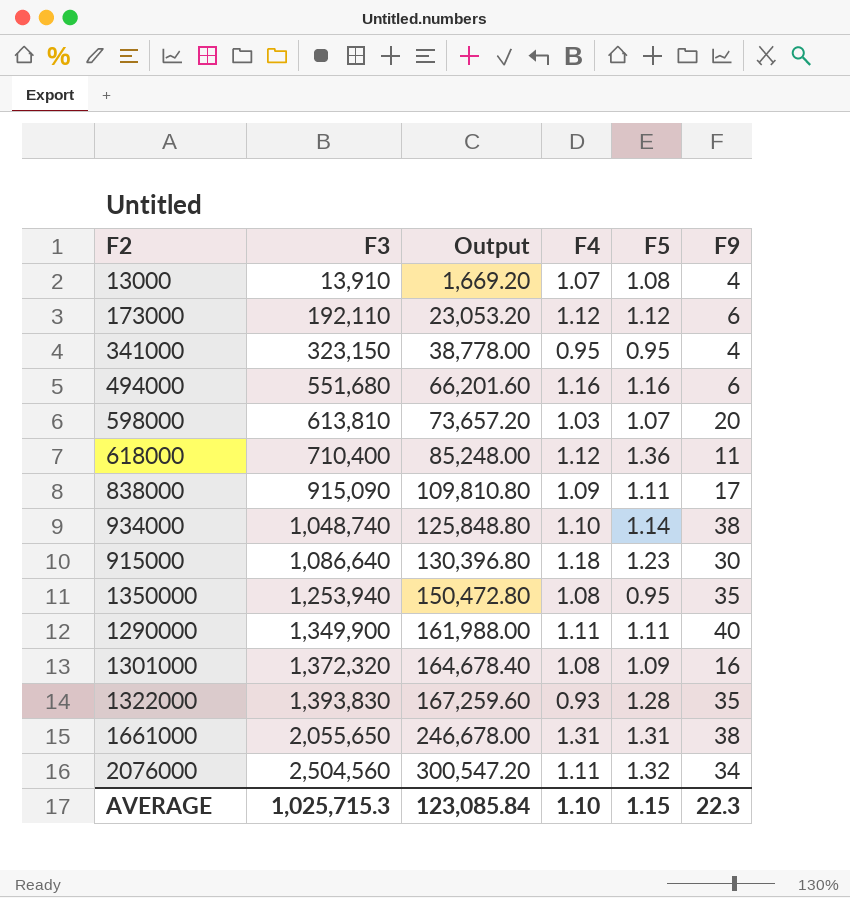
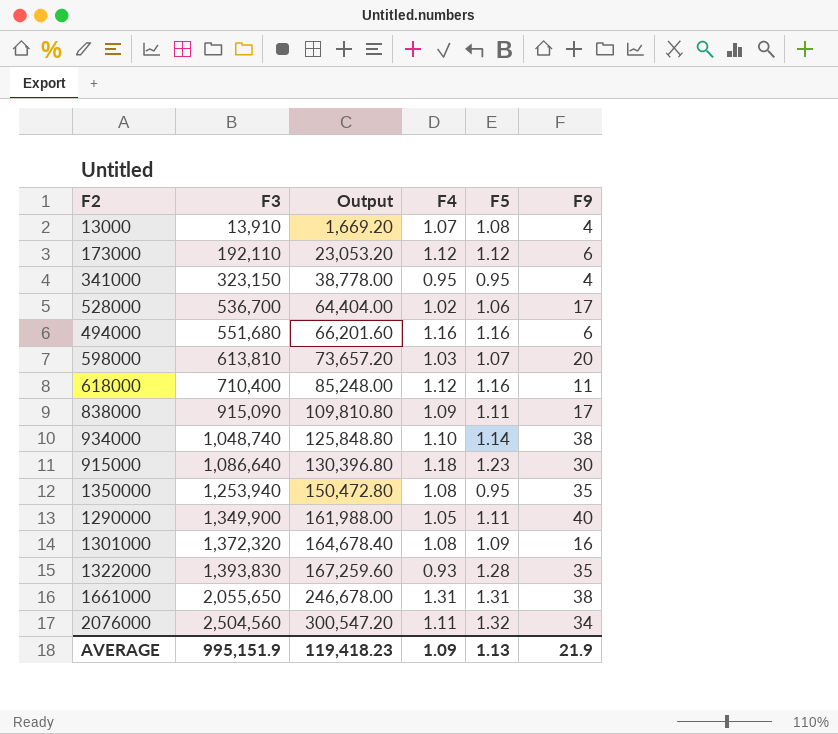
row 528000: none -> 536,700 | 64,404.00 | 1.02 | 1.06 | 17
618000 | F5: 1.36 -> 1.16
1290000 | F4: 1.11 -> 1.05
AVERAGE | F3: 1,025,715.3 -> 995,151.9
AVERAGE | Output: 123,085.84 -> 119,418.23
AVERAGE | F4: 1.10 -> 1.09
AVERAGE | F5: 1.15 -> 1.13
AVERAGE | F9: 22.3 -> 21.9

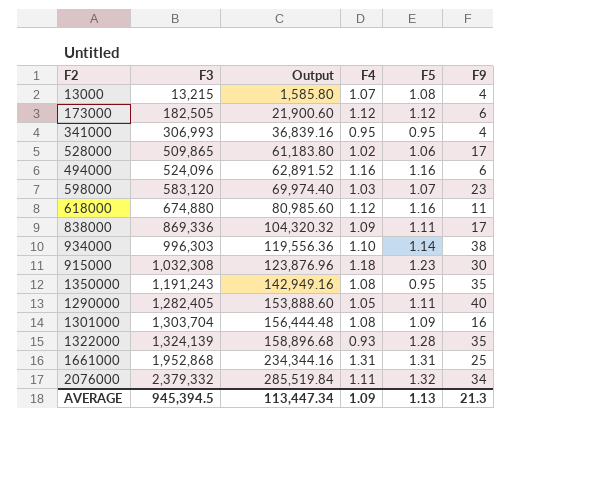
13000 | F3: 13,910 -> 13,215
13000 | Output: 1,669.20 -> 1,585.80
173000 | F3: 192,110 -> 182,505
173000 | Output: 23,053.20 -> 21,900.60
341000 | F3: 323,150 -> 306,993
341000 | Output: 38,778.00 -> 36,839.16
528000 | F3: 536,700 -> 509,865
528000 | Output: 64,404.00 -> 61,183.80
494000 | F3: 551,680 -> 524,096
494000 | Output: 66,201.60 -> 62,891.52
598000 | F3: 613,810 -> 583,120
598000 | Output: 73,657.20 -> 69,974.40
598000 | F9: 20 -> 23
618000 | F3: 710,400 -> 674,880
618000 | Output: 85,248.00 -> 80,985.60
838000 | F3: 915,090 -> 869,336
838000 | Output: 109,810.80 -> 104,320.32
934000 | F3: 1,048,740 -> 996,303
934000 | Output: 125,848.80 -> 119,556.36
915000 | F3: 1,086,640 -> 1,032,308
915000 | Output: 130,396.80 -> 123,876.96
1350000 | F3: 1,253,940 -> 1,191,243
1350000 | Output: 150,472.80 -> 142,949.16
1290000 | F3: 1,349,900 -> 1,282,405
1290000 | Output: 161,988.00 -> 153,888.60
1301000 | F3: 1,372,320 -> 1,303,704
1301000 | Output: 164,678.40 -> 156,444.48
1322000 | F3: 1,393,830 -> 1,324,139
1322000 | Output: 167,259.60 -> 158,896.68
1661000 | F3: 2,055,650 -> 1,952,868
1661000 | Output: 246,678.00 -> 234,344.16
1661000 | F9: 38 -> 25
2076000 | F3: 2,504,560 -> 2,379,332
2076000 | Output: 300,547.20 -> 285,519.84
AVERAGE | F3: 995,151.9 -> 945,394.5
AVERAGE | Output: 119,418.23 -> 113,447.34
AVERAGE | F9: 21.9 -> 21.3

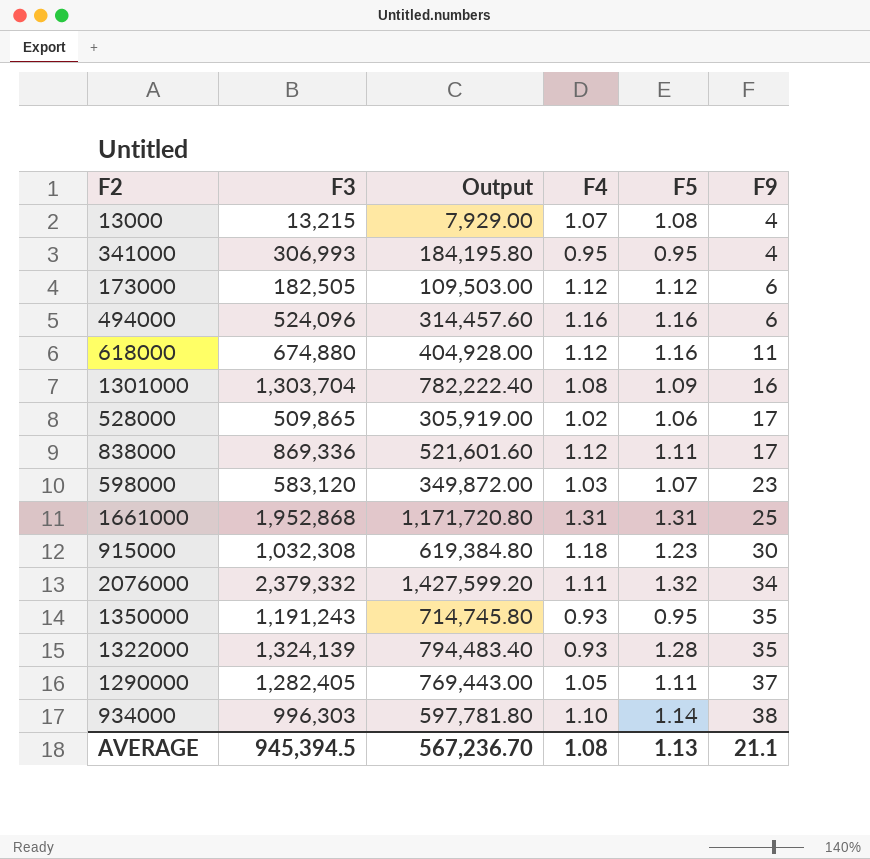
row order: F3 ascending -> F9 ascending
column Output | formula: [F3] * 0.12 -> [F3] * 0.6
838000 | F4: 1.09 -> 1.12
1350000 | F4: 1.08 -> 0.93
1290000 | F9: 40 -> 37
AVERAGE | Output: 113,447.34 -> 567,236.70
AVERAGE | F4: 1.09 -> 1.08
AVERAGE | F9: 21.3 -> 21.1

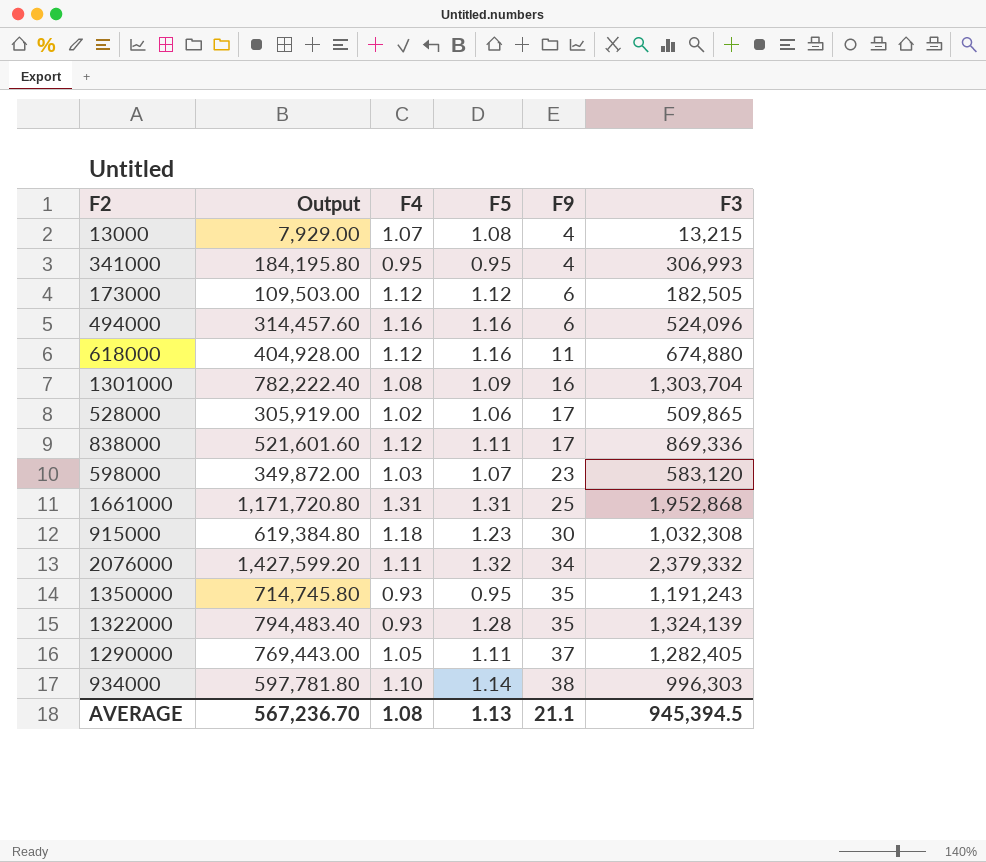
column F3 | position: 2 -> 6

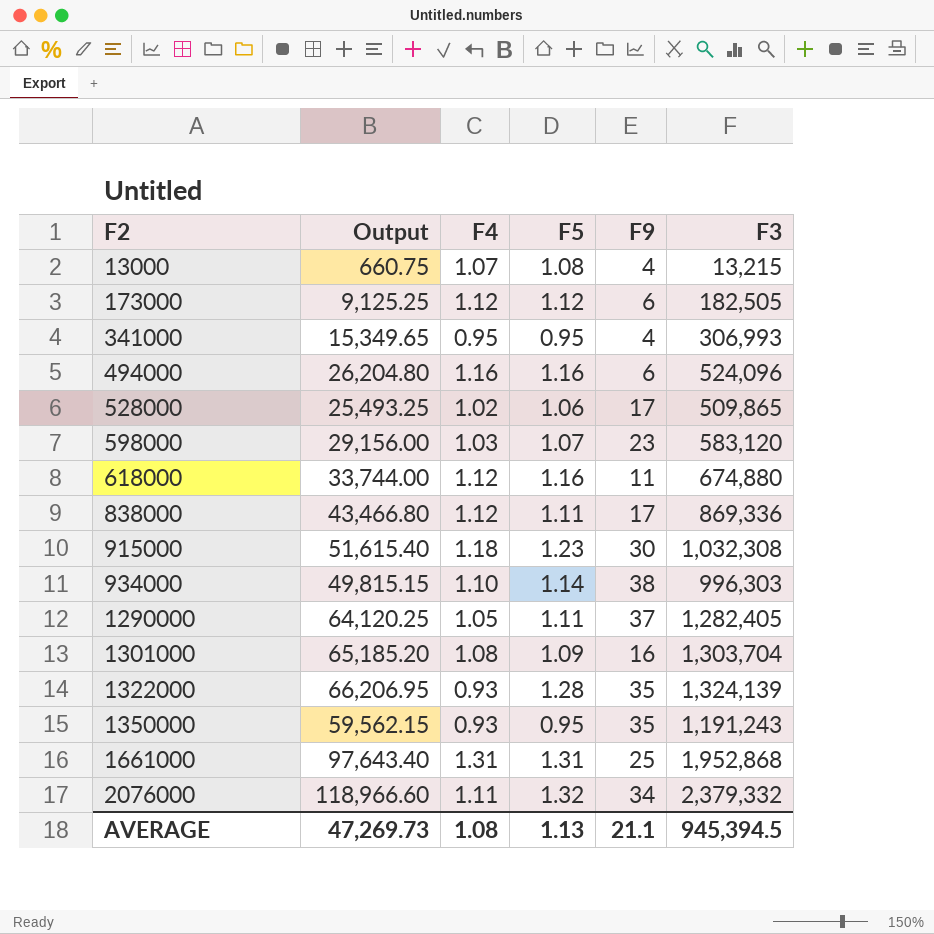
row order: F9 ascending -> F2 ascending
column Output | formula: [F3] * 0.6 -> [F3] * 0.05
AVERAGE | Output: 567,236.70 -> 47,269.73

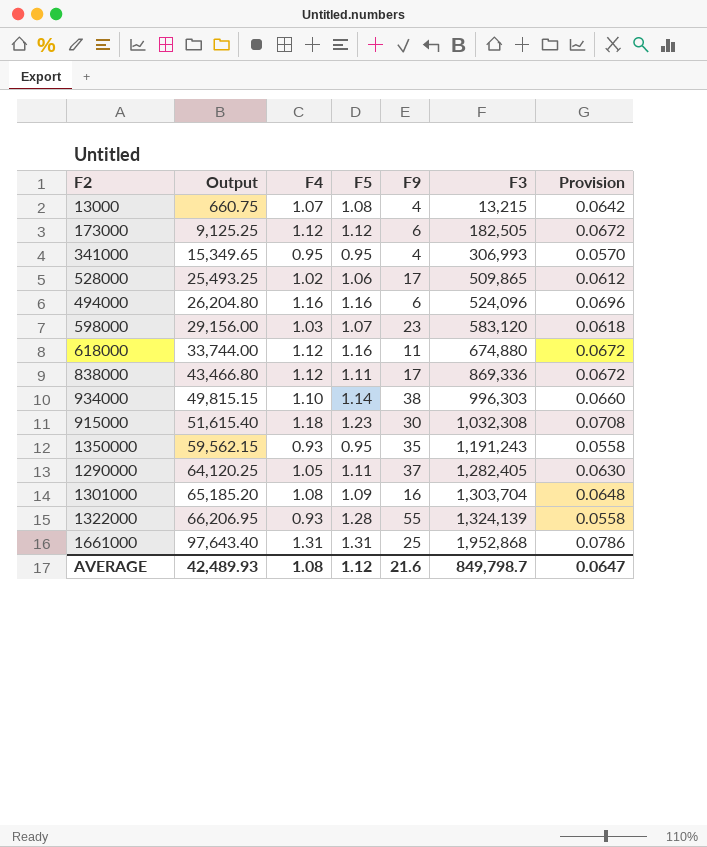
row order: F2 ascending -> Output ascending
column Provision | formula: none -> [F4] * 0.06
row 2076000: 118,966.60 | 1.11 | 1.32 | 34 | 2,379,332 -> none
1322000 | F9: 35 -> 55
AVERAGE | Output: 47,269.73 -> 42,489.93
AVERAGE | F5: 1.13 -> 1.12
AVERAGE | F9: 21.1 -> 21.6
AVERAGE | F3: 945,394.5 -> 849,798.7

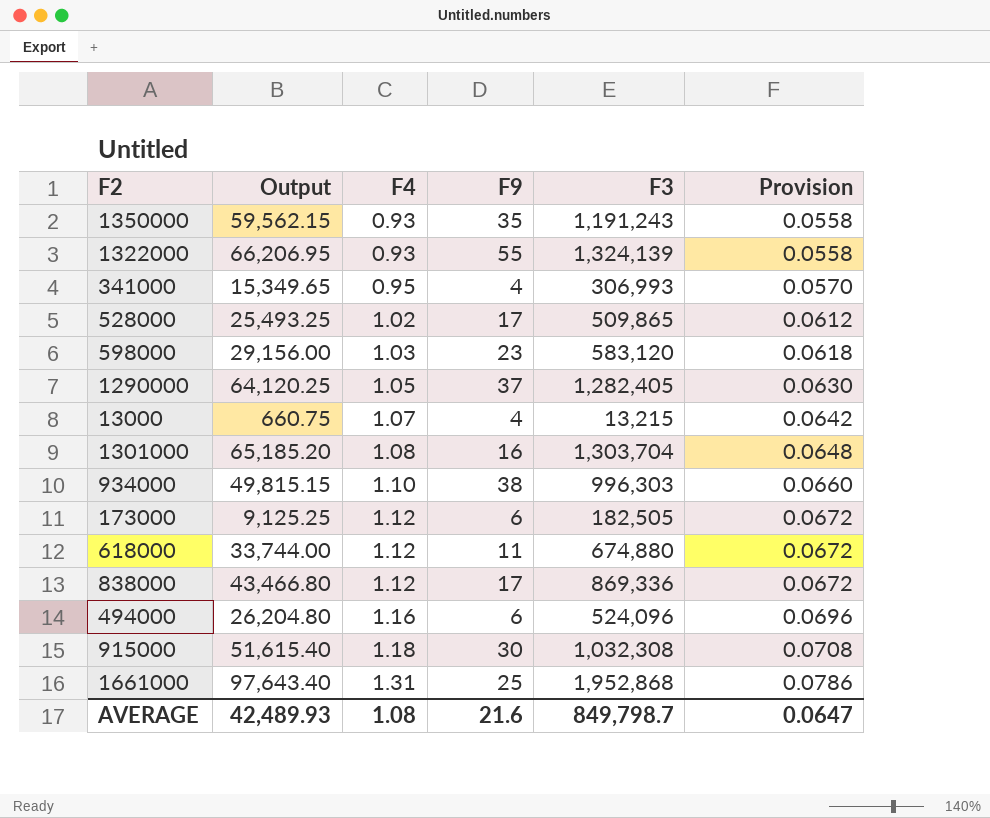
row order: Output ascending -> F4 ascending
column F5 | position: 4 -> none

